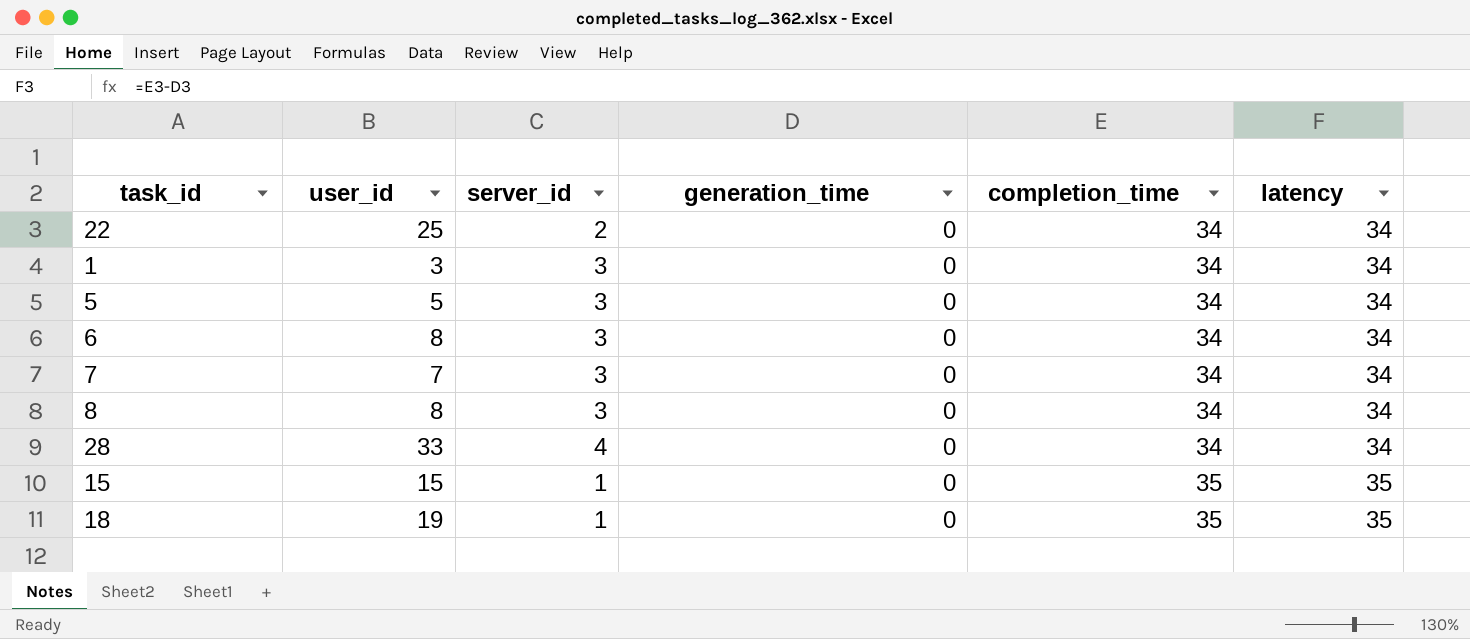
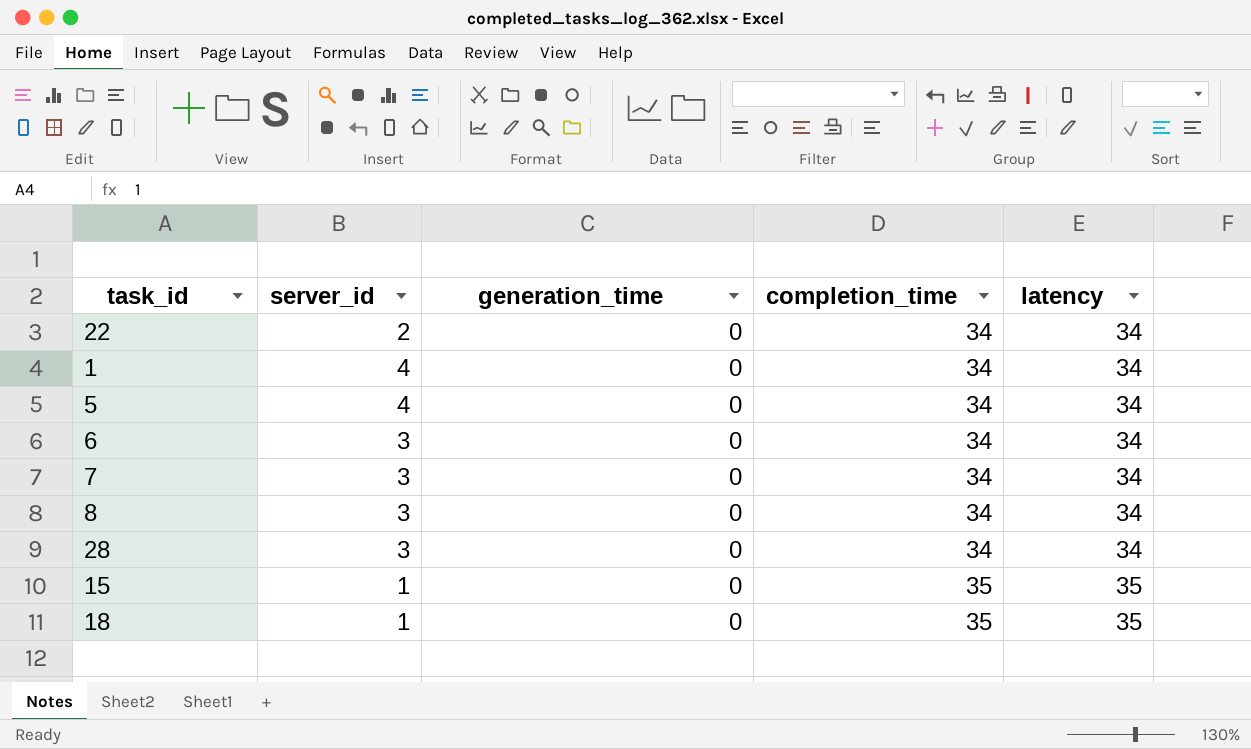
column user_id | position: 2 -> none
1 | server_id: 3 -> 4
5 | server_id: 3 -> 4
28 | server_id: 4 -> 3

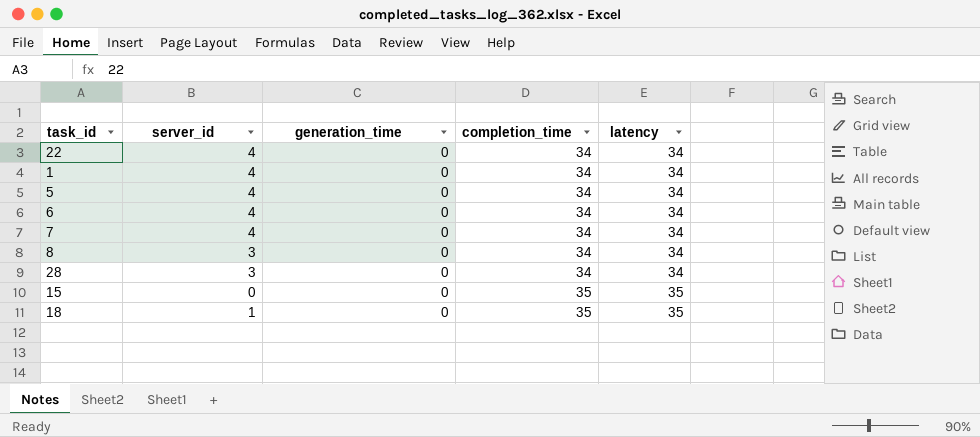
22 | server_id: 2 -> 4
6 | server_id: 3 -> 4
7 | server_id: 3 -> 4
15 | server_id: 1 -> 0

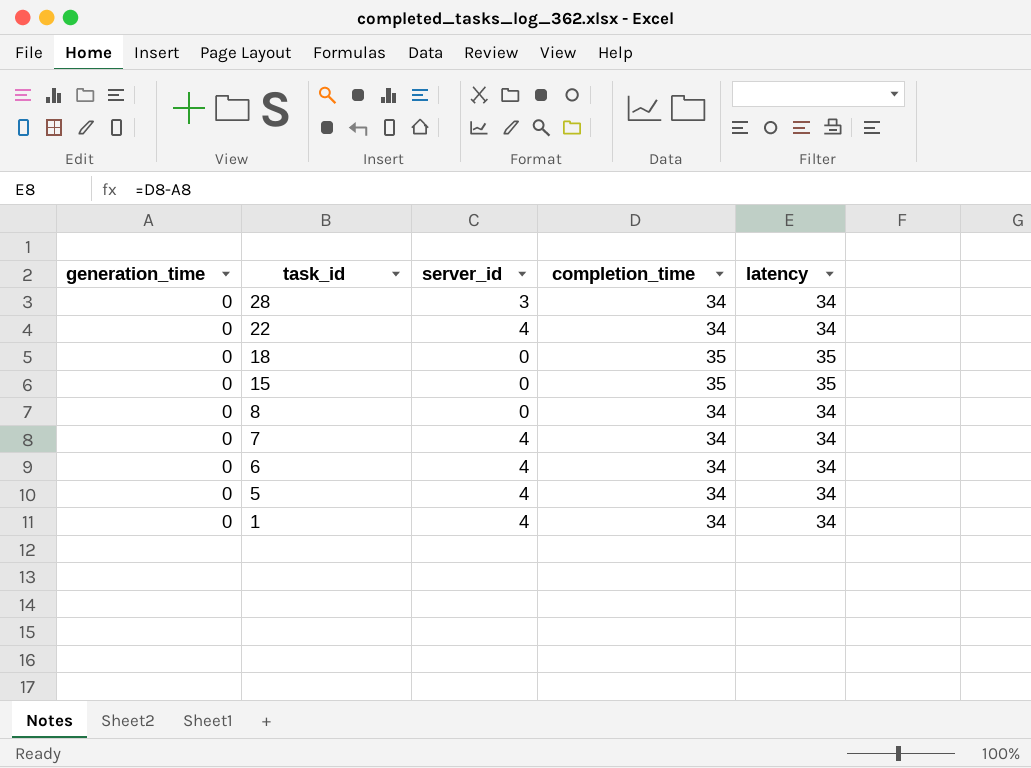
row order: completion_time ascending -> task_id descending
column generation_time | position: 3 -> 1
18 | server_id: 1 -> 0
8 | server_id: 3 -> 0

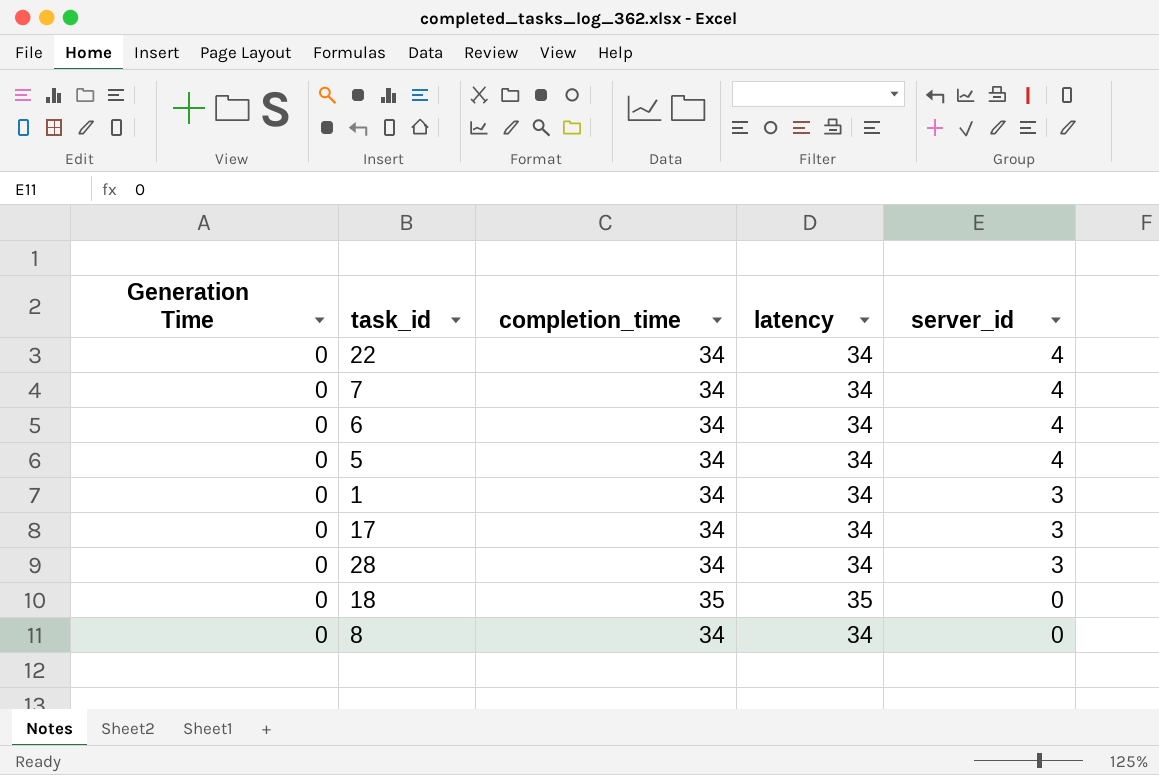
row order: task_id descending -> server_id descending
column name: generation_time -> Generation Time
column server_id | position: 3 -> 5
row 15: 0 | 0 | 35 | 35 -> none
1 | server_id: 4 -> 3
row 17: none -> 0 | 34 | 34 | 3

